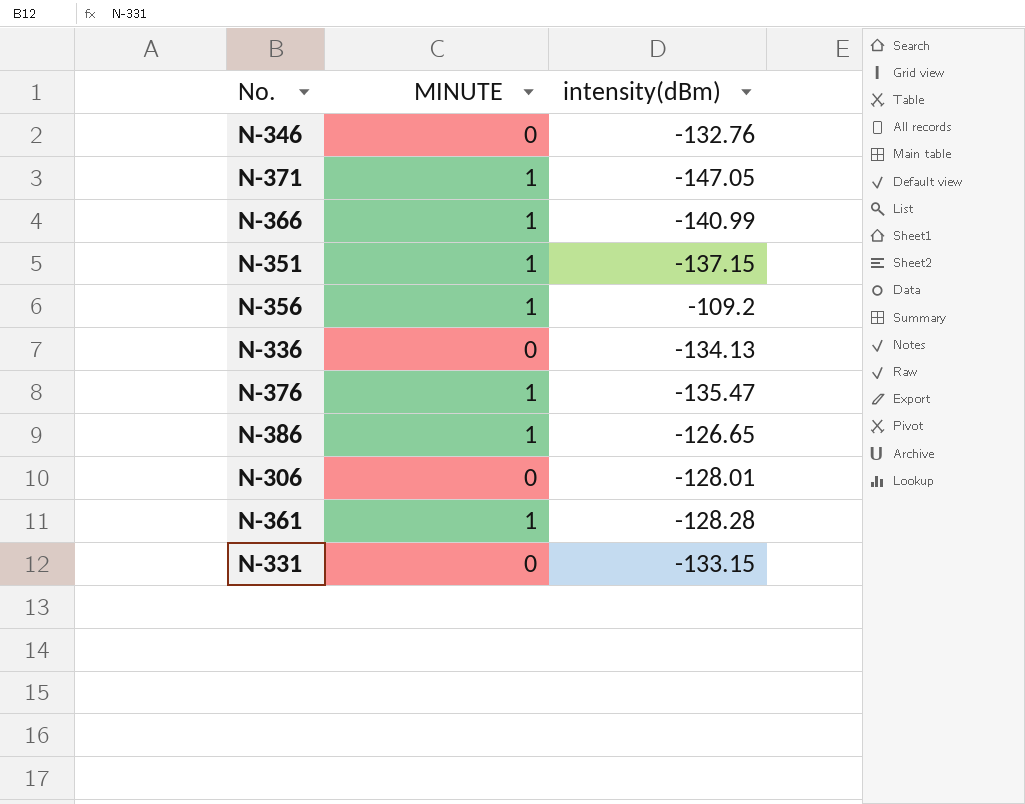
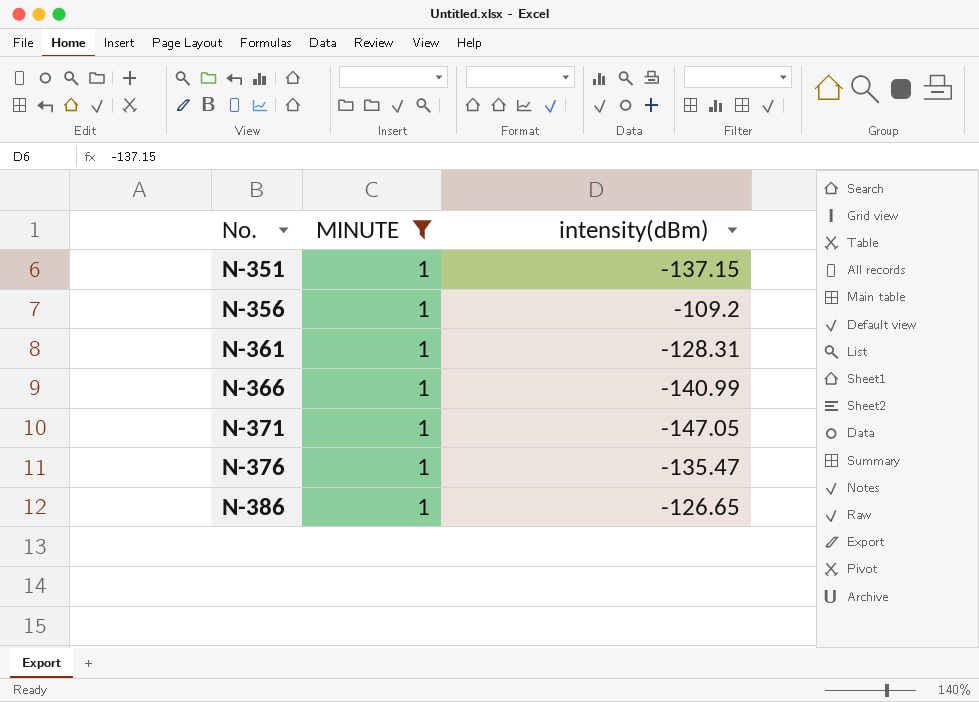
filter: none -> MINUTE = 1
row order: none -> No. ascending
N-361 | intensity(dBm): -128.28 -> -128.31

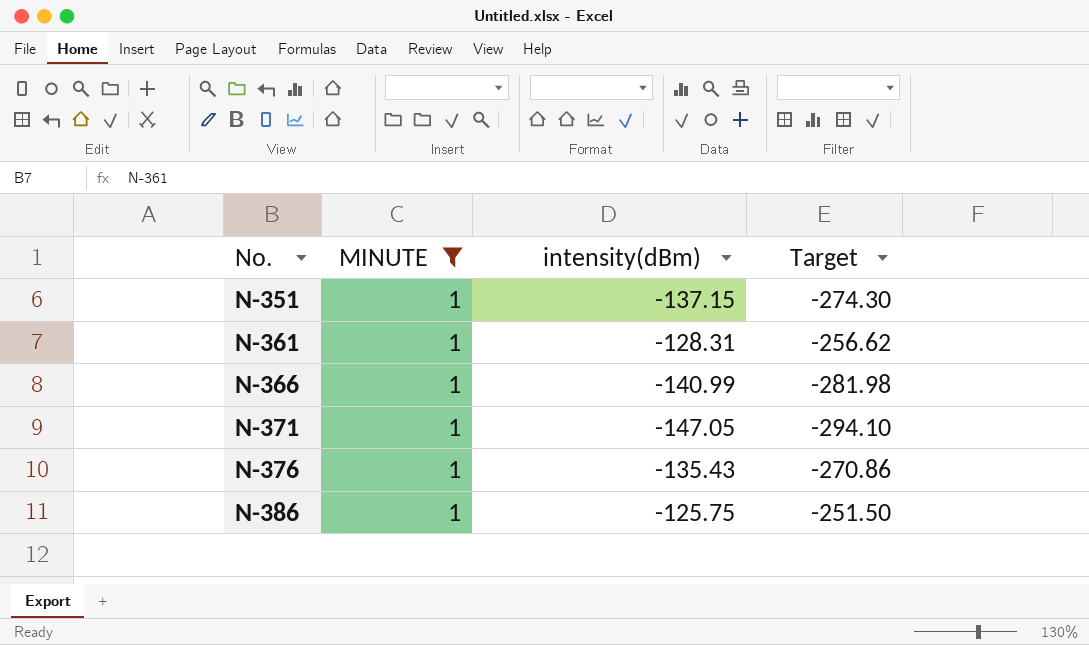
column Target | formula: none -> [intensity(dBm)] * 2
row N-356: 1 | -109.2 -> none
N-376 | intensity(dBm): -135.47 -> -135.43
N-386 | intensity(dBm): -126.65 -> -125.75

